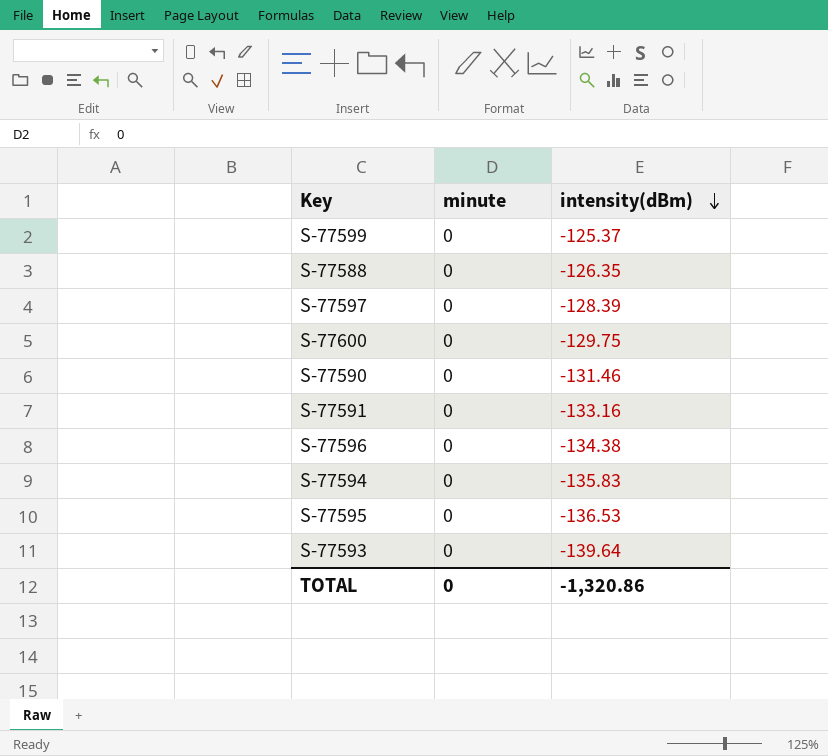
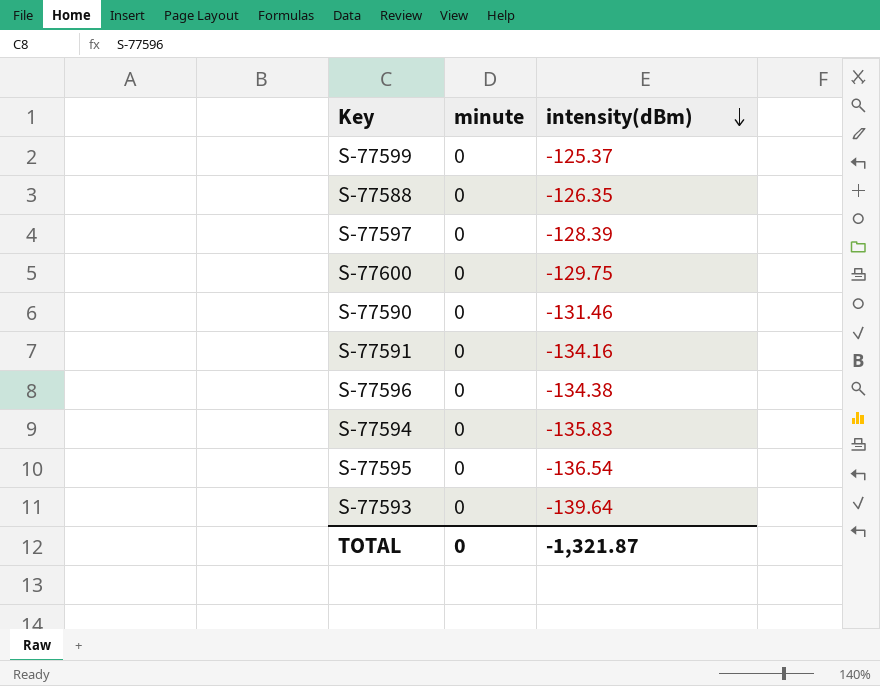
S-77591 | intensity(dBm): -133.16 -> -134.16
S-77595 | intensity(dBm): -136.53 -> -136.54
TOTAL | intensity(dBm): -1,320.86 -> -1,321.87

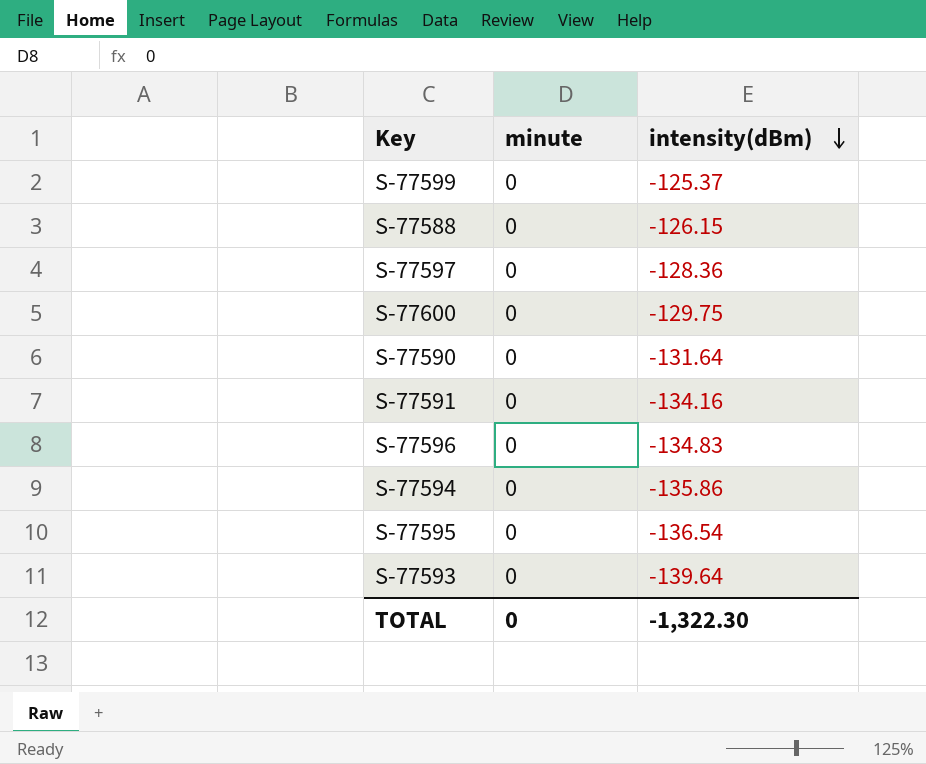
S-77588 | intensity(dBm): -126.35 -> -126.15
S-77597 | intensity(dBm): -128.39 -> -128.36
S-77590 | intensity(dBm): -131.46 -> -131.64
S-77596 | intensity(dBm): -134.38 -> -134.83
S-77594 | intensity(dBm): -135.83 -> -135.86
TOTAL | intensity(dBm): -1,321.87 -> -1,322.30

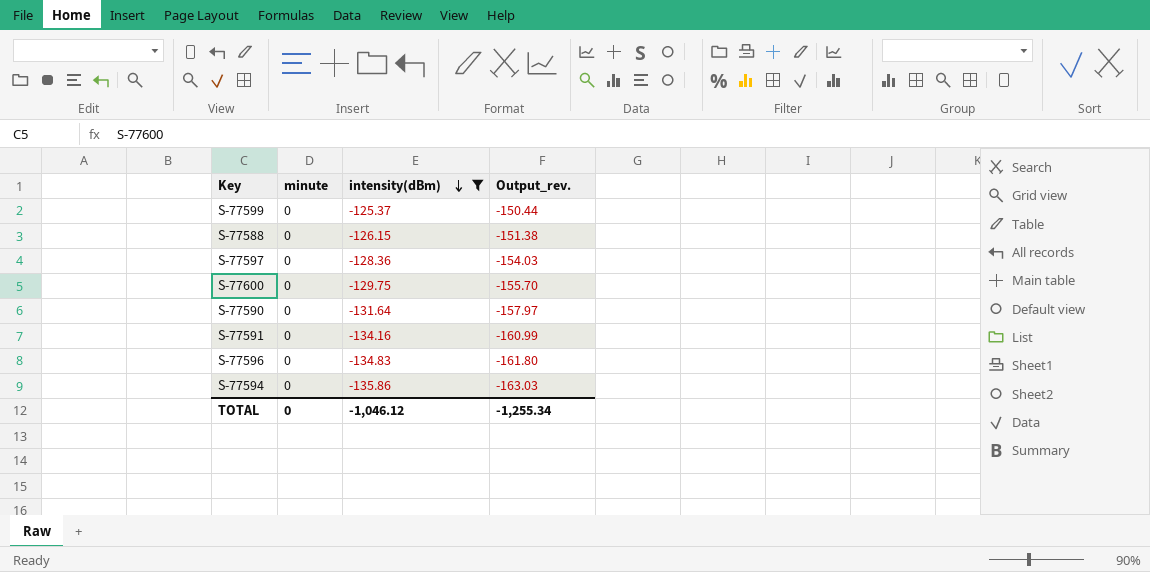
filter: none -> intensity(dBm) >= -135.86
column Output_rev. | formula: none -> [intensity(dBm)] * 1.2
TOTAL | intensity(dBm): -1,322.30 -> -1,046.12

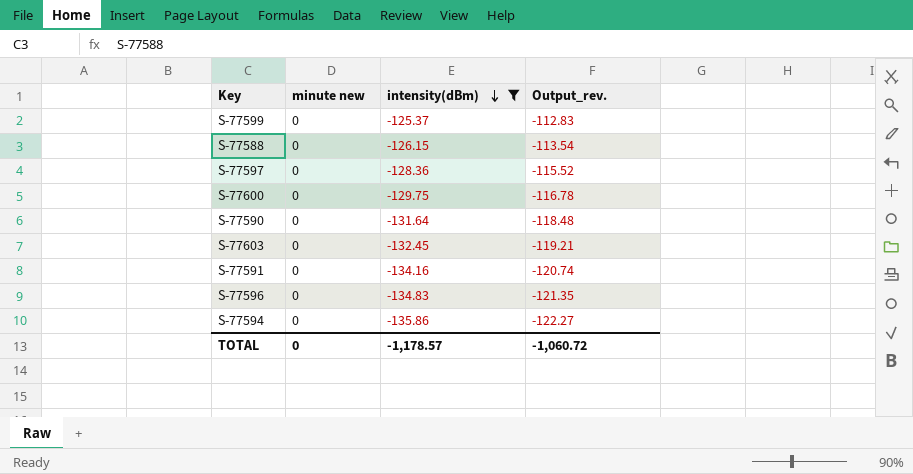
column name: minute -> minute new
column Output_rev. | formula: [intensity(dBm)] * 1.2 -> [intensity(dBm)] * 0.9
row S-77603: none -> 0 | -132.45 | -119.21
TOTAL | intensity(dBm): -1,046.12 -> -1,178.57
TOTAL | Output_rev.: -1,255.34 -> -1,060.72

